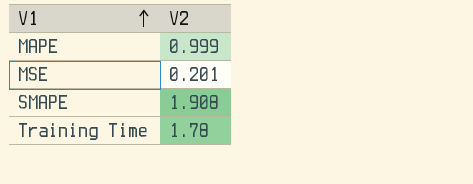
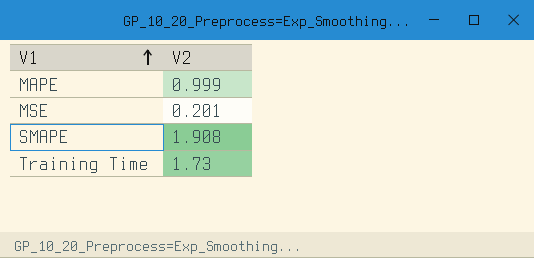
Training Time | V2: 1.78 -> 1.73

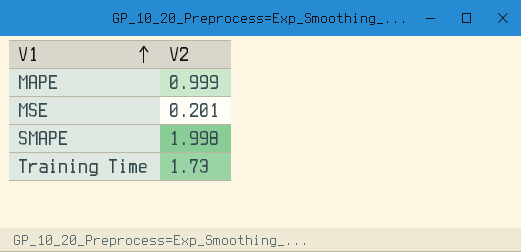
SMAPE | V2: 1.908 -> 1.998

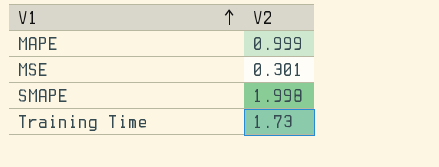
MSE | V2: 0.201 -> 0.301

